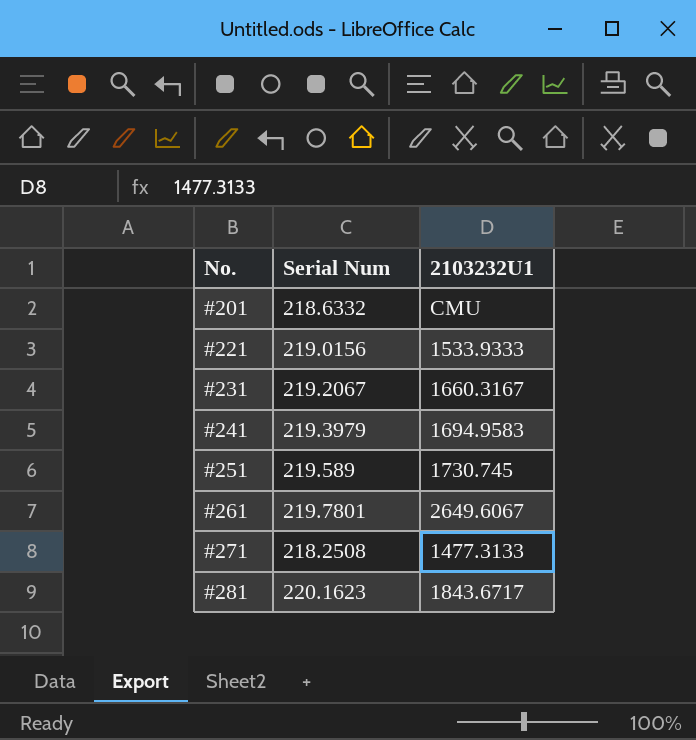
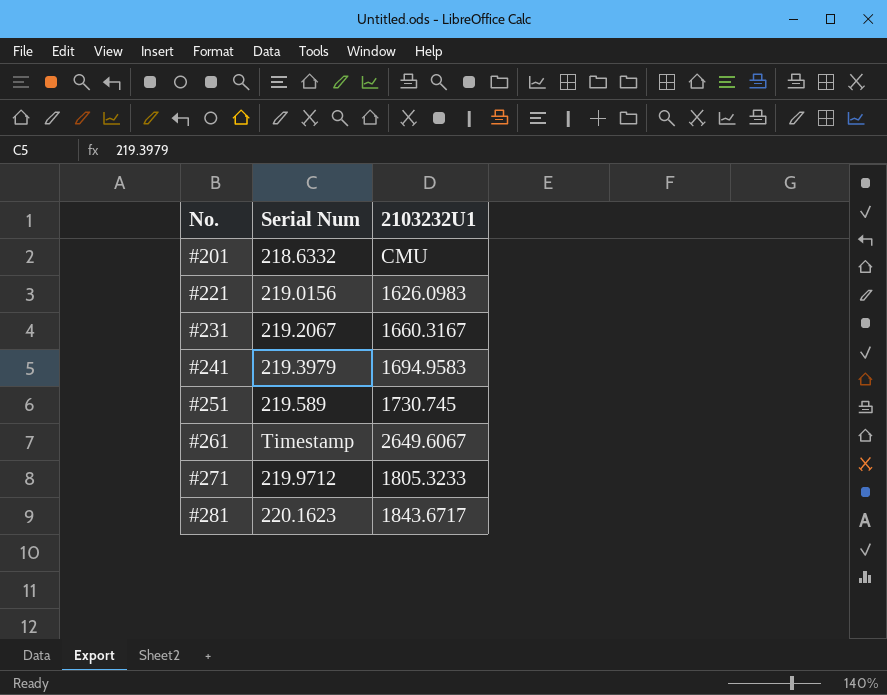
#221 | 2103232U1: 1533.9333 -> 1626.0983
#261 | Serial Num: 219.7801 -> Timestamp
#271 | Serial Num: 218.2508 -> 219.9712
#271 | 2103232U1: 1477.3133 -> 1805.3233

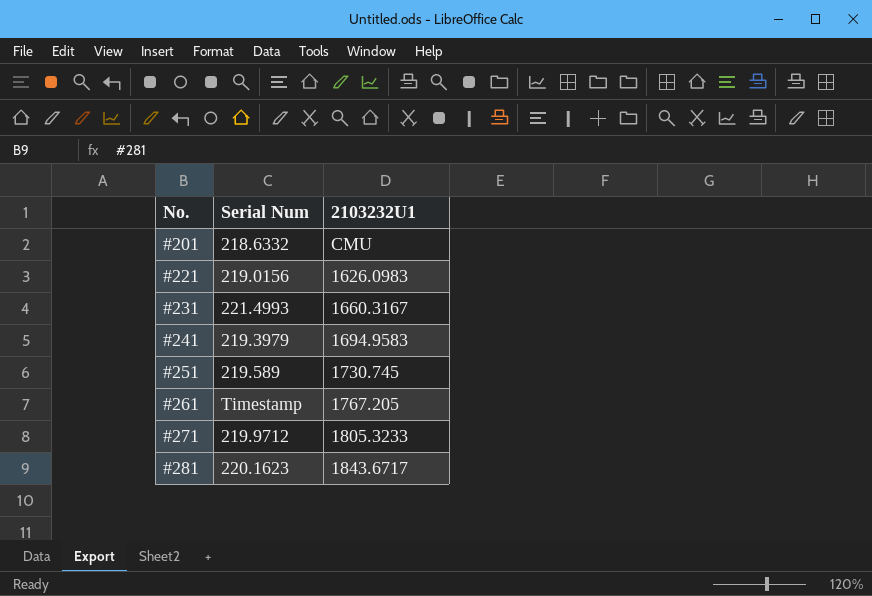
#231 | Serial Num: 219.2067 -> 221.4993
#261 | 2103232U1: 2649.6067 -> 1767.205

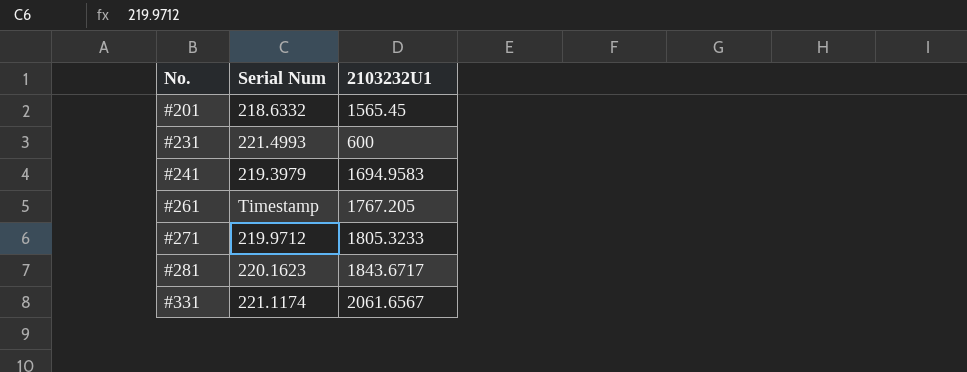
row #221: 219.0156 | 1626.0983 -> none
row #251: 219.589 | 1730.745 -> none
#201 | 2103232U1: CMU -> 1565.45
#231 | 2103232U1: 1660.3167 -> 600
row #331: none -> 221.1174 | 2061.6567

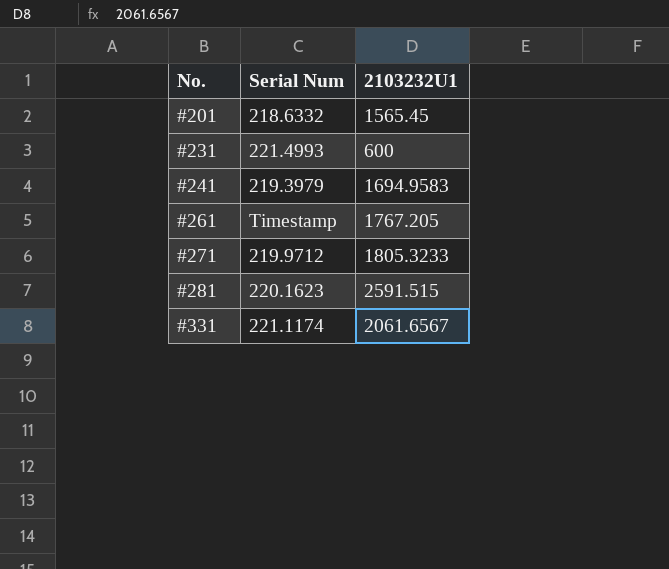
#281 | 2103232U1: 1843.6717 -> 2591.515

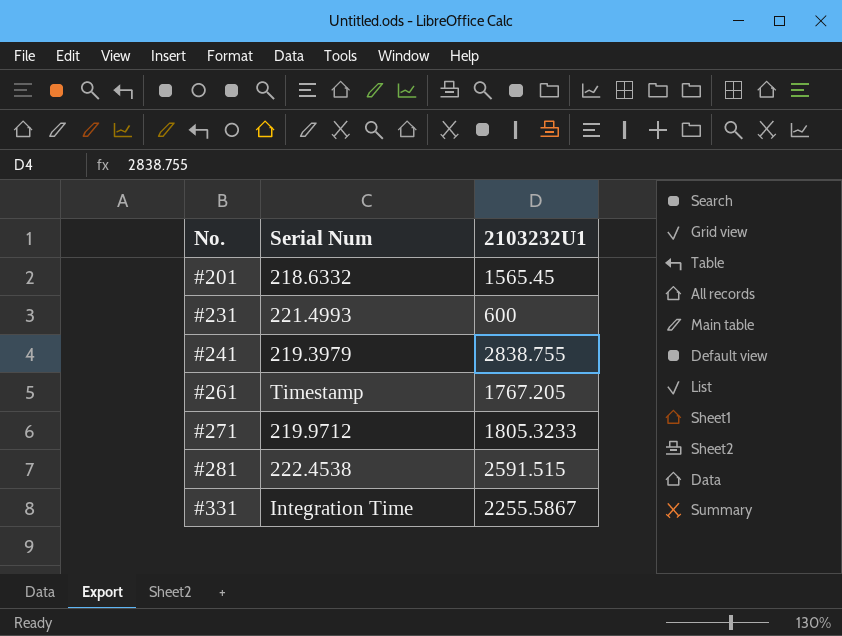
#241 | 2103232U1: 1694.9583 -> 2838.755
#281 | Serial Num: 220.1623 -> 222.4538
#331 | Serial Num: 221.1174 -> Integration Time
#331 | 2103232U1: 2061.6567 -> 2255.5867

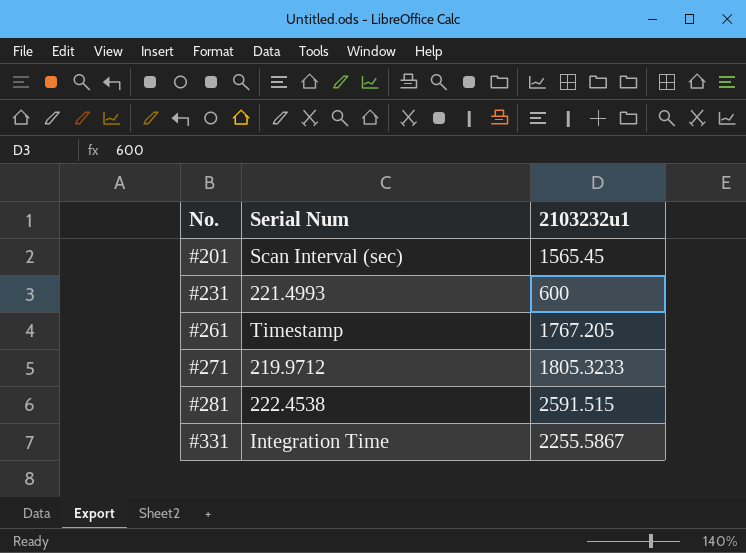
column name: 2103232U1 -> 2103232u1
row #241: 219.3979 | 2838.755 -> none
#201 | Serial Num: 218.6332 -> Scan Interval (sec)

